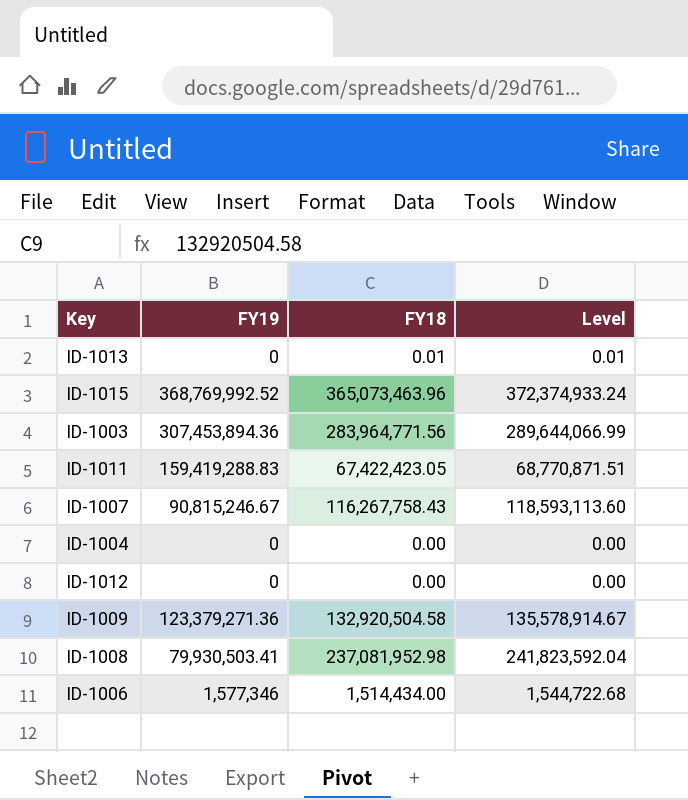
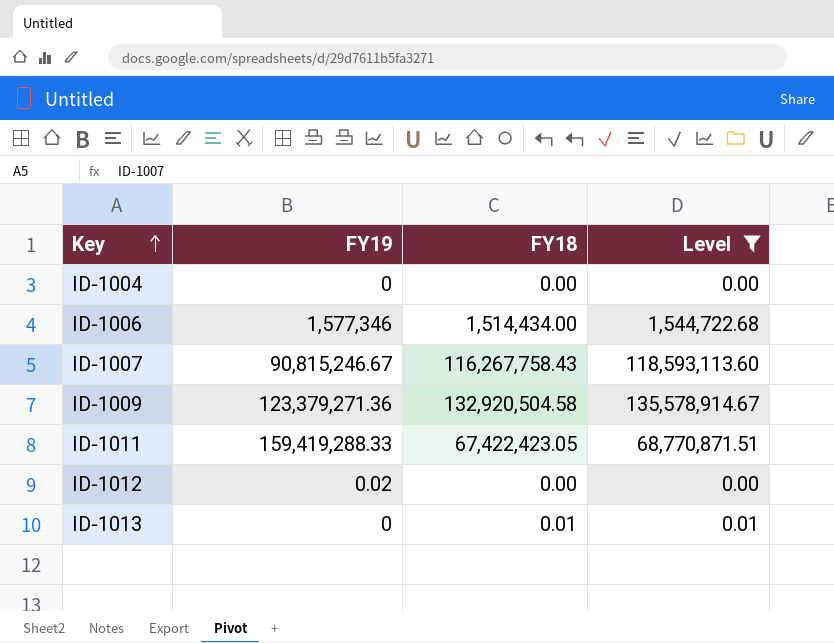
filter: none -> Level <= 135,578,914.67
row order: none -> Key ascending
ID-1011 | FY19: 159,419,288.83 -> 159,419,288.33
ID-1012 | FY19: 0 -> 0.02

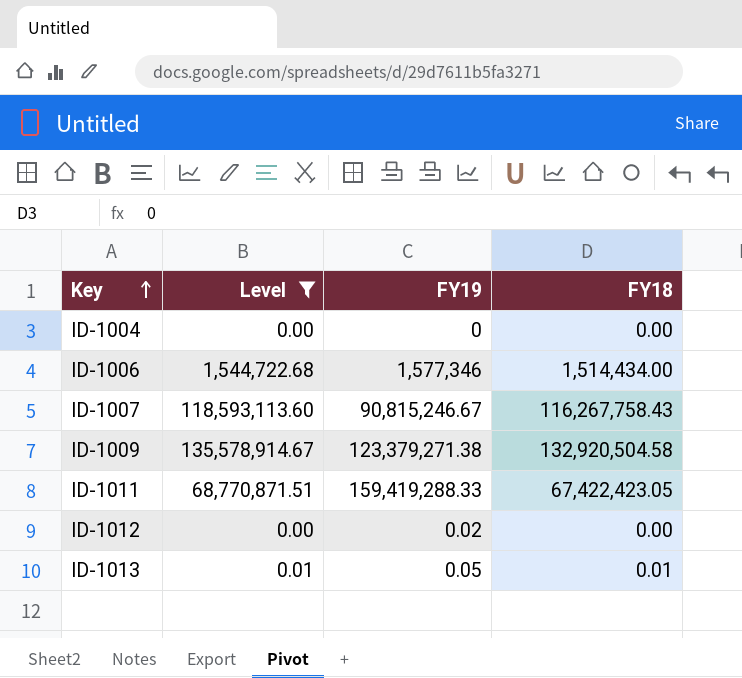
column Level | position: 4 -> 2
ID-1009 | FY19: 123,379,271.36 -> 123,379,271.38
ID-1013 | FY19: 0 -> 0.05

